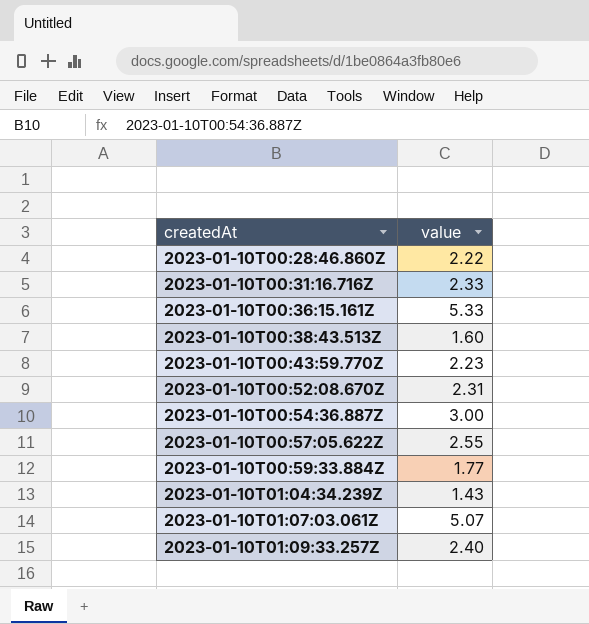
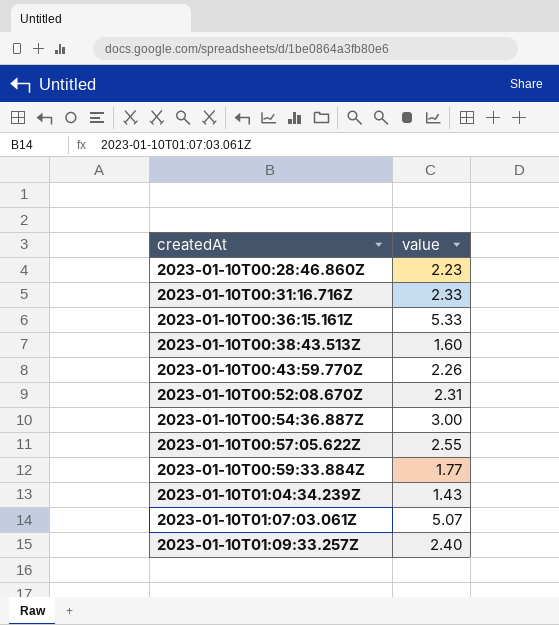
2023-01-10T00:28:46.860Z | value: 2.22 -> 2.23
2023-01-10T00:43:59.770Z | value: 2.23 -> 2.26

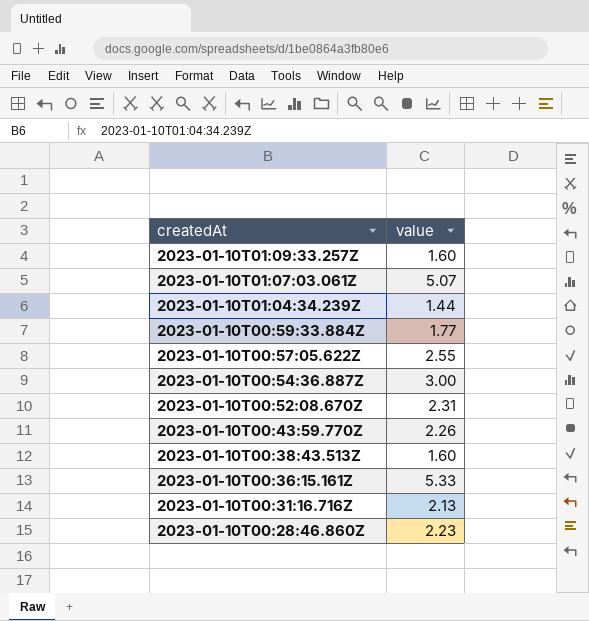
row order: createdAt ascending -> createdAt descending
2023-01-10T01:09:33.257Z | value: 2.40 -> 1.60
2023-01-10T01:04:34.239Z | value: 1.43 -> 1.44
2023-01-10T00:31:16.716Z | value: 2.33 -> 2.13

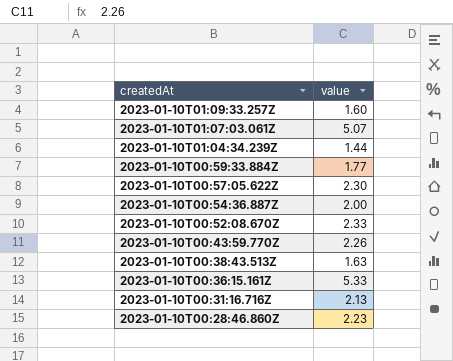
2023-01-10T00:57:05.622Z | value: 2.55 -> 2.30
2023-01-10T00:54:36.887Z | value: 3.00 -> 2.00
2023-01-10T00:52:08.670Z | value: 2.31 -> 2.33
2023-01-10T00:38:43.513Z | value: 1.60 -> 1.63

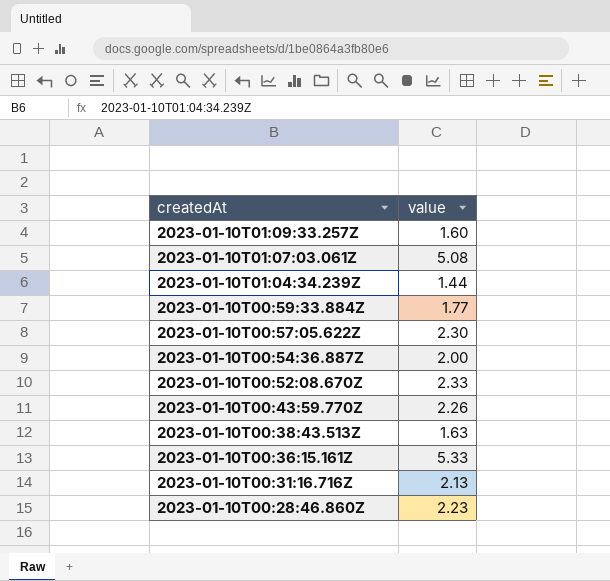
2023-01-10T01:07:03.061Z | value: 5.07 -> 5.08

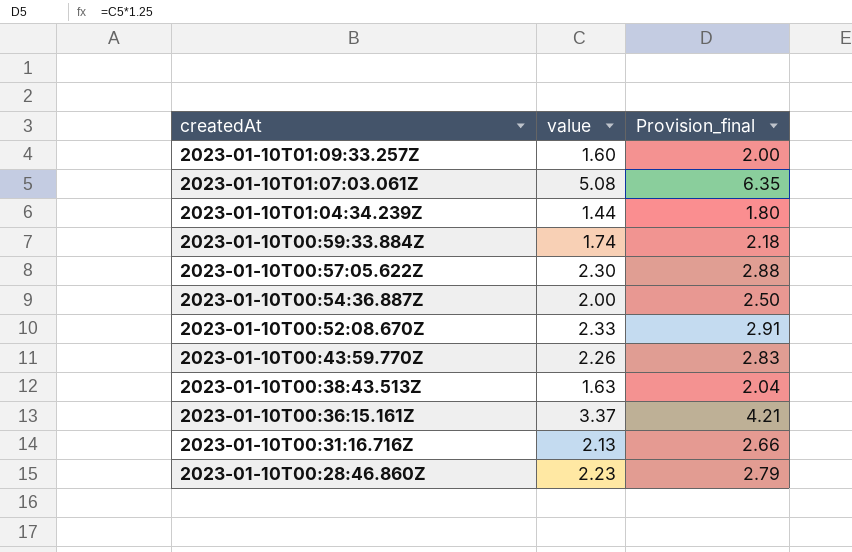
column Provision_final | formula: none -> [value] * 1.25
2023-01-10T00:59:33.884Z | value: 1.77 -> 1.74
2023-01-10T00:36:15.161Z | value: 5.33 -> 3.37

